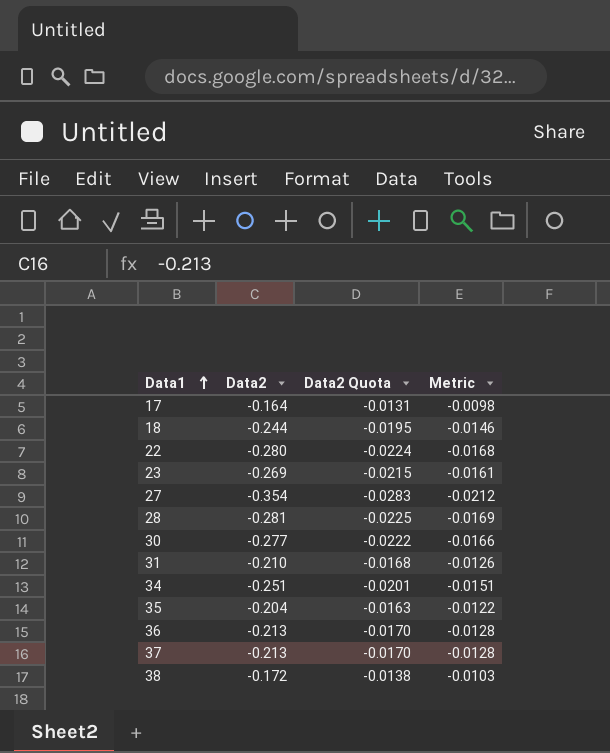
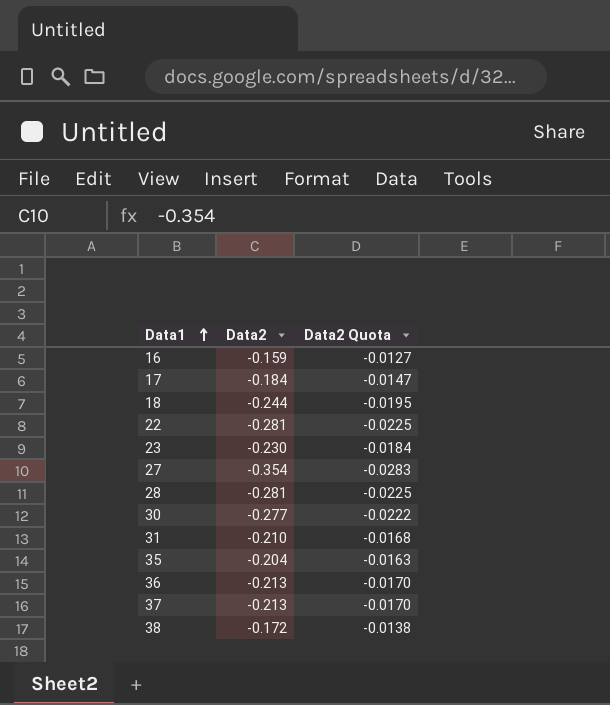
column Metric | formula: [Data2] * 0.06 -> none
row 34: -0.251 | -0.0201 | -0.0151 -> none
row 16: none -> -0.159 | -0.0127
17 | Data2: -0.164 -> -0.184
17 | Data2 Quota: -0.0131 -> -0.0147
22 | Data2: -0.280 -> -0.281
22 | Data2 Quota: -0.0224 -> -0.0225
23 | Data2: -0.269 -> -0.230
23 | Data2 Quota: -0.0215 -> -0.0184

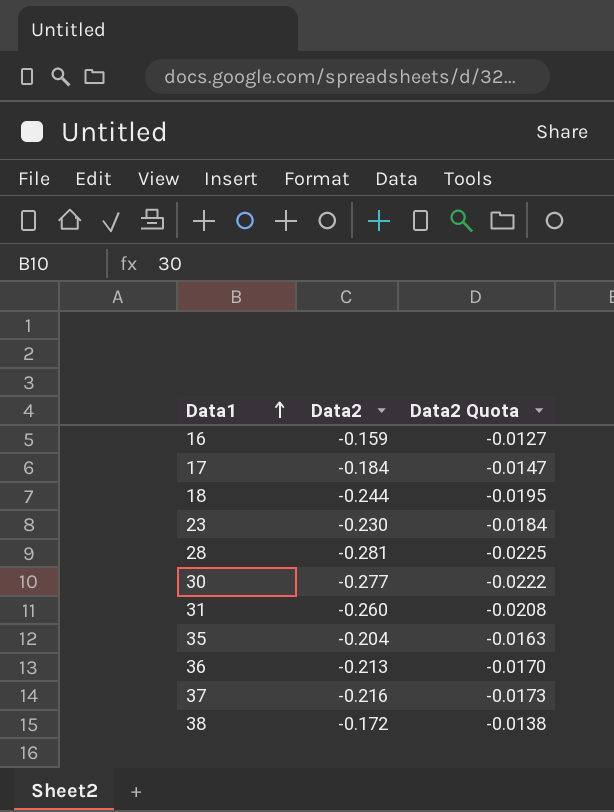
row 22: -0.281 | -0.0225 -> none
row 27: -0.354 | -0.0283 -> none
31 | Data2: -0.210 -> -0.260
31 | Data2 Quota: -0.0168 -> -0.0208
37 | Data2: -0.213 -> -0.216
37 | Data2 Quota: -0.0170 -> -0.0173

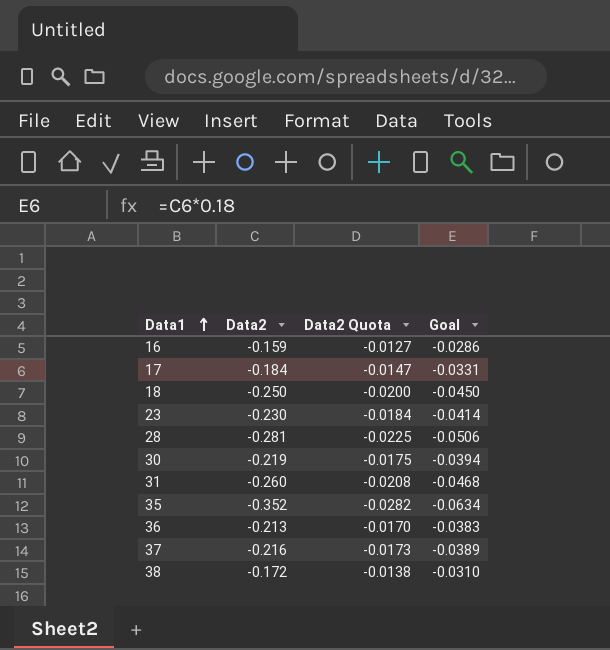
column Goal | formula: none -> [Data2] * 0.18
18 | Data2: -0.244 -> -0.250
18 | Data2 Quota: -0.0195 -> -0.0200
30 | Data2: -0.277 -> -0.219
30 | Data2 Quota: -0.0222 -> -0.0175
35 | Data2: -0.204 -> -0.352
35 | Data2 Quota: -0.0163 -> -0.0282

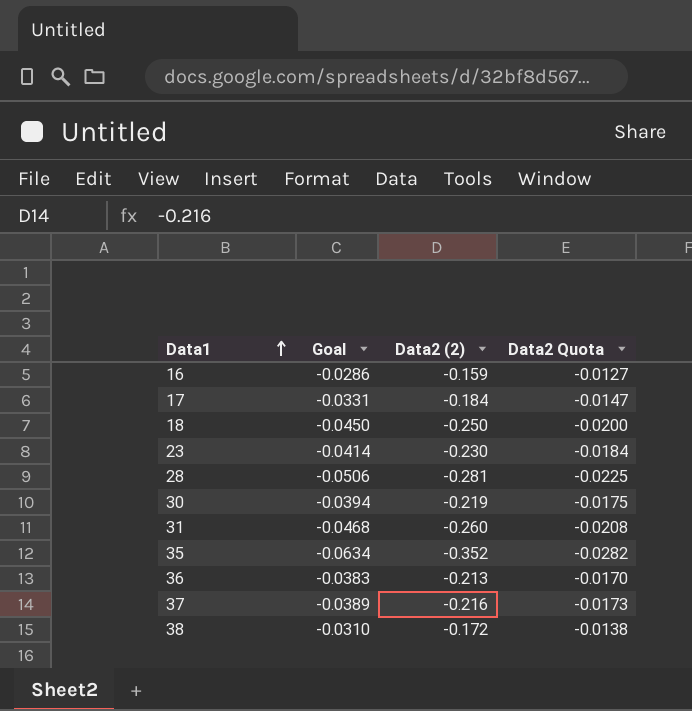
column Goal | position: 4 -> 2
column name: Data2 -> Data2 (2)

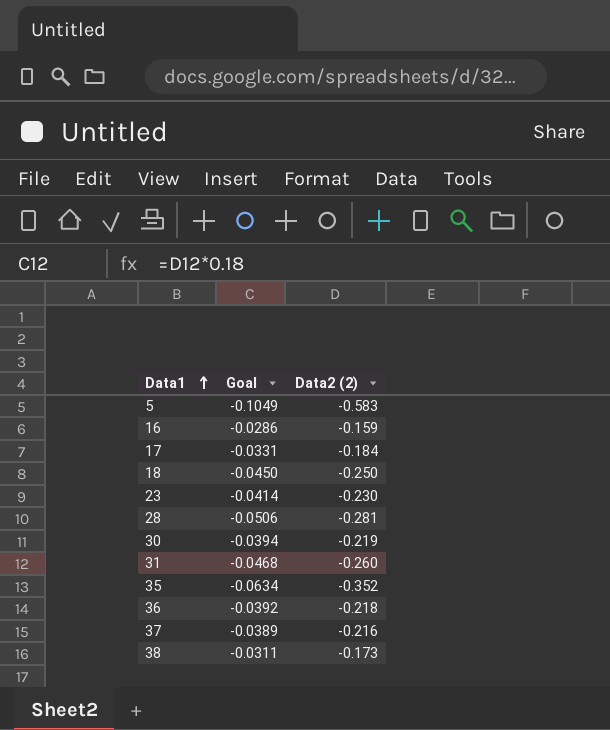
column Data2 Quota | formula: [Data2 (2)] * 0.08 -> none
row 5: none -> -0.1049 | -0.583
36 | Goal: -0.0383 -> -0.0392
36 | Data2 (2): -0.213 -> -0.218
38 | Goal: -0.0310 -> -0.0311
38 | Data2 (2): -0.172 -> -0.173

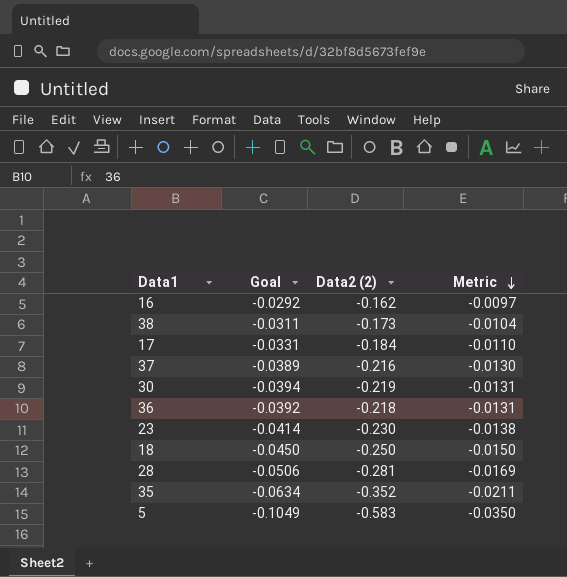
row order: Data1 ascending -> Metric descending
column Metric | formula: none -> [Data2 (2)] * 0.06
row 31: -0.0468 | -0.260 -> none
16 | Goal: -0.0286 -> -0.0292
16 | Data2 (2): -0.159 -> -0.162

